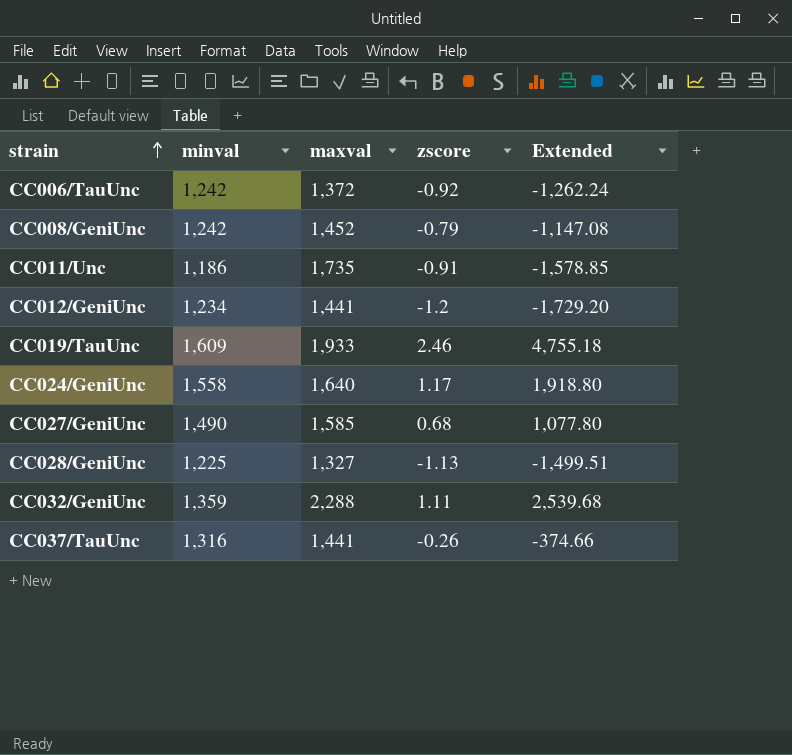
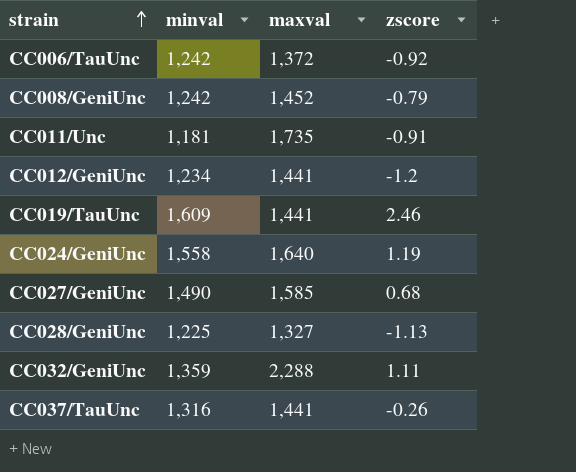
column Extended | formula: [maxval] * [zscore] -> none
CC011/Unc | minval: 1,186 -> 1,181
CC019/TauUnc | maxval: 1,933 -> 1,441
CC024/GeniUnc | zscore: 1.17 -> 1.19

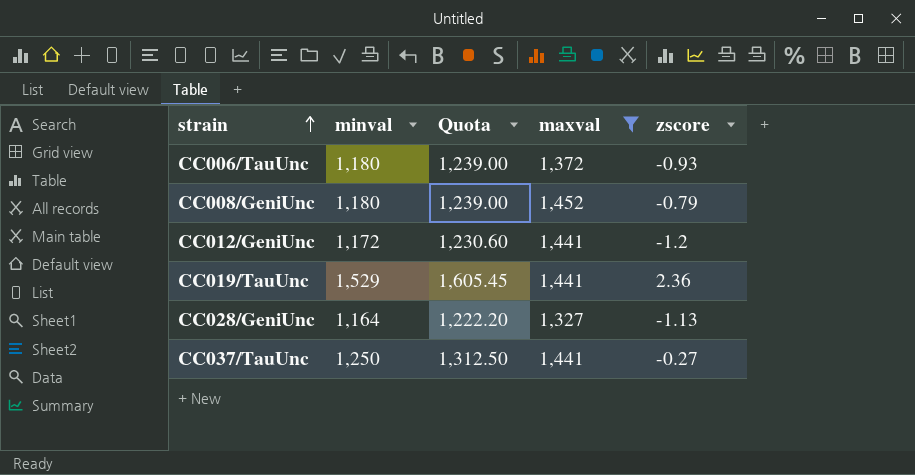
filter: none -> maxval <= 1,452
column Quota | formula: none -> [minval] * 1.05
CC006/TauUnc | minval: 1,242 -> 1,180
CC006/TauUnc | zscore: -0.92 -> -0.93
CC008/GeniUnc | minval: 1,242 -> 1,180
CC012/GeniUnc | minval: 1,234 -> 1,172
CC019/TauUnc | minval: 1,609 -> 1,529
CC019/TauUnc | zscore: 2.46 -> 2.36
CC028/GeniUnc | minval: 1,225 -> 1,164
CC037/TauUnc | minval: 1,316 -> 1,250
CC037/TauUnc | zscore: -0.26 -> -0.27

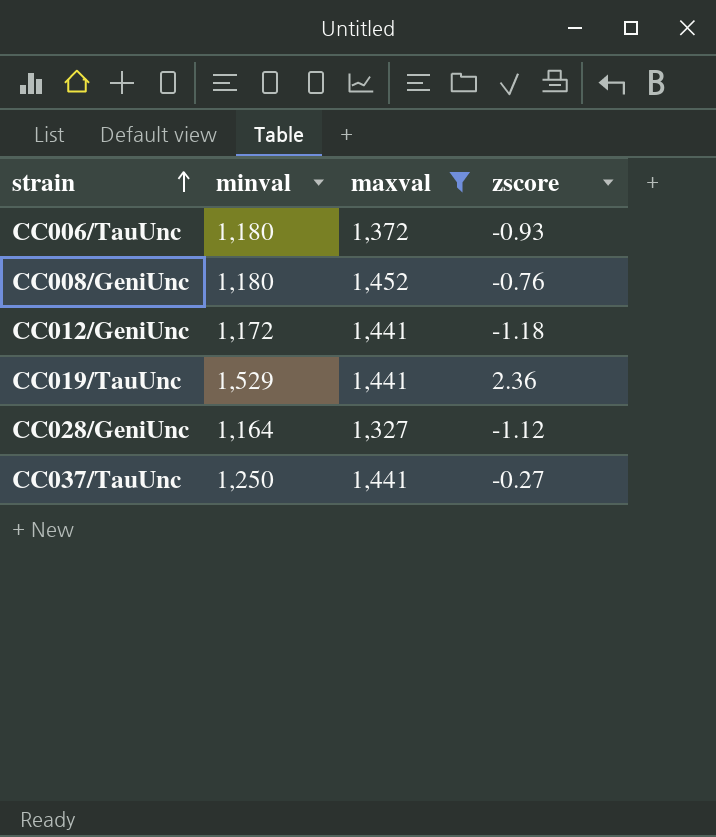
column Quota | formula: [minval] * 1.05 -> none
CC008/GeniUnc | zscore: -0.79 -> -0.76
CC012/GeniUnc | zscore: -1.2 -> -1.18
CC028/GeniUnc | zscore: -1.13 -> -1.12

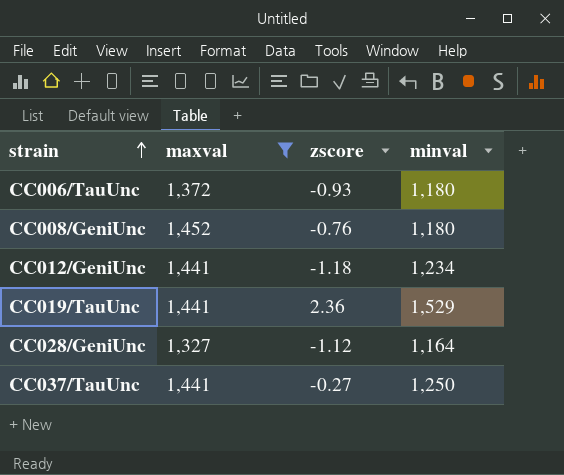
column minval | position: 2 -> 4
CC012/GeniUnc | minval: 1,172 -> 1,234

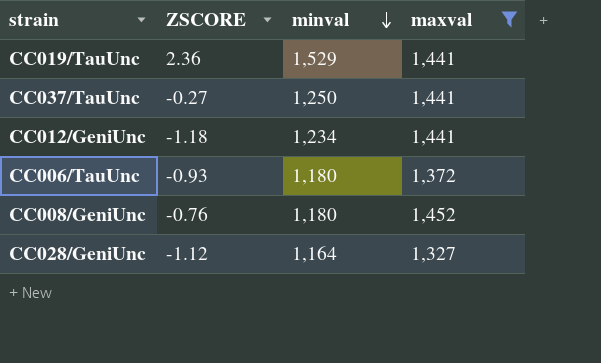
row order: strain ascending -> minval descending
column name: zscore -> ZSCORE
column maxval | position: 2 -> 4

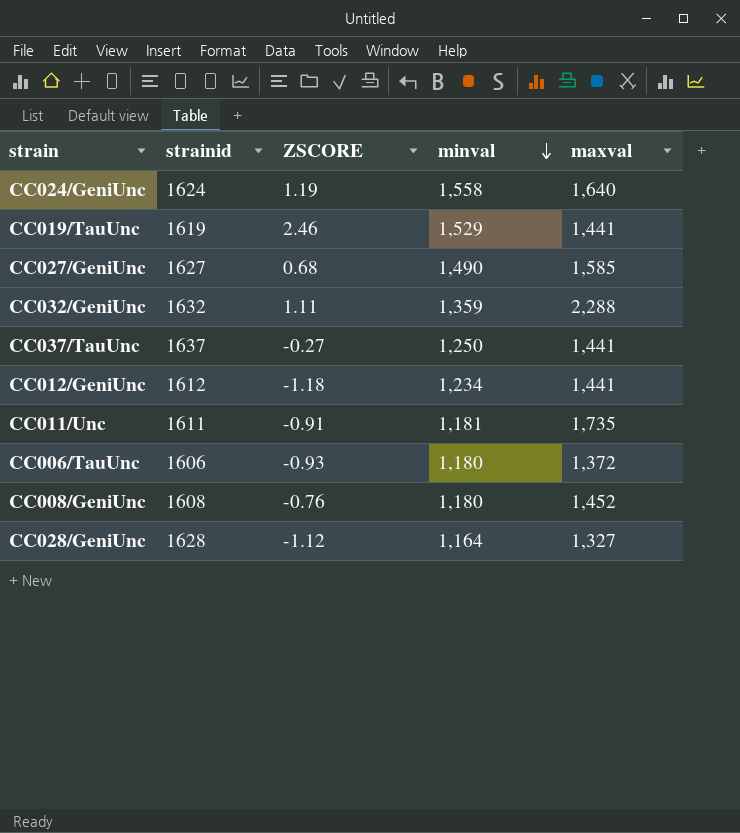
filter: maxval <= 1,452 -> none
column strainid | position: none -> 2
CC019/TauUnc | ZSCORE: 2.36 -> 2.46

